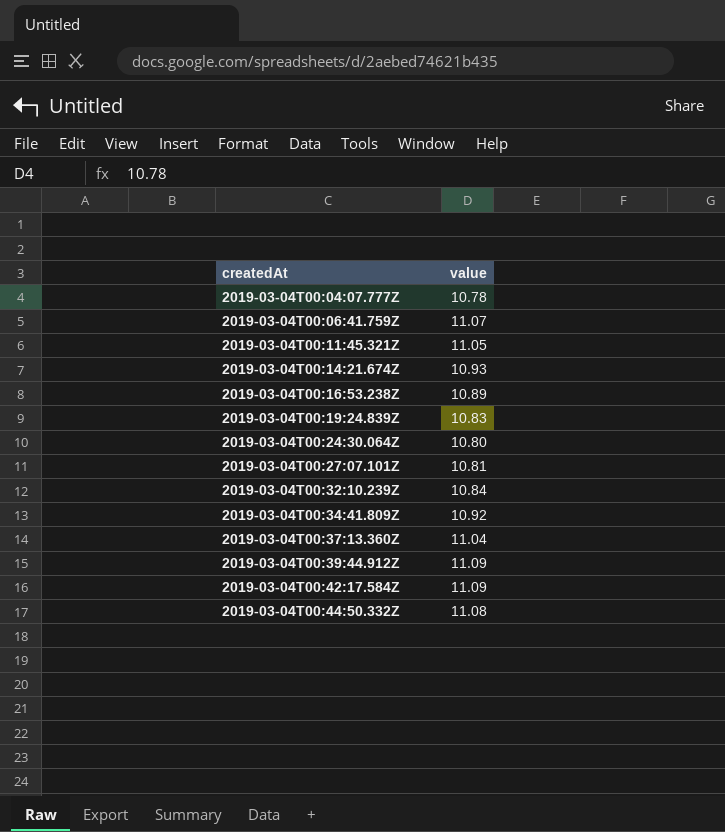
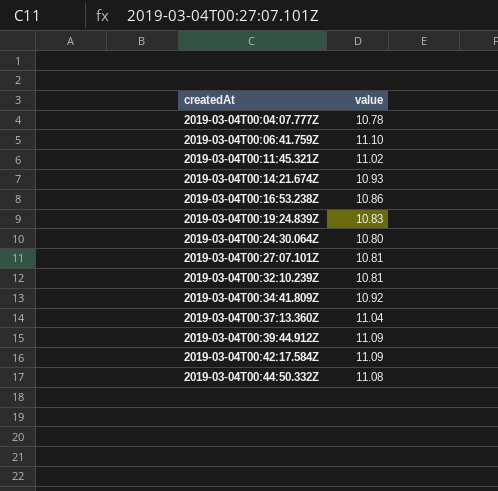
2019-03-04T00:06:41.759Z | value: 11.07 -> 11.10
2019-03-04T00:11:45.321Z | value: 11.05 -> 11.02
2019-03-04T00:16:53.238Z | value: 10.89 -> 10.86
2019-03-04T00:32:10.239Z | value: 10.84 -> 10.81

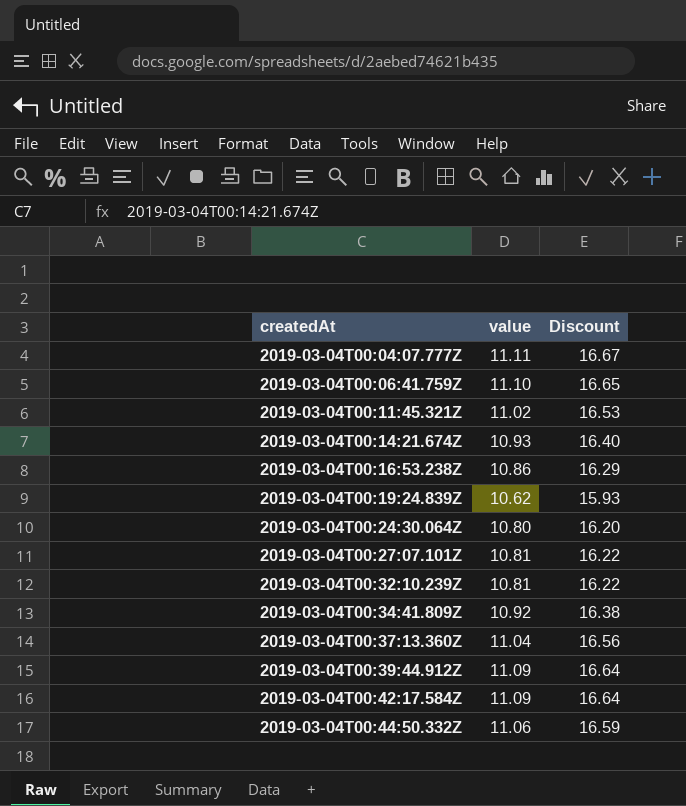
column Discount | formula: none -> [value] * 1.5
2019-03-04T00:04:07.777Z | value: 10.78 -> 11.11
2019-03-04T00:19:24.839Z | value: 10.83 -> 10.62
2019-03-04T00:44:50.332Z | value: 11.08 -> 11.06

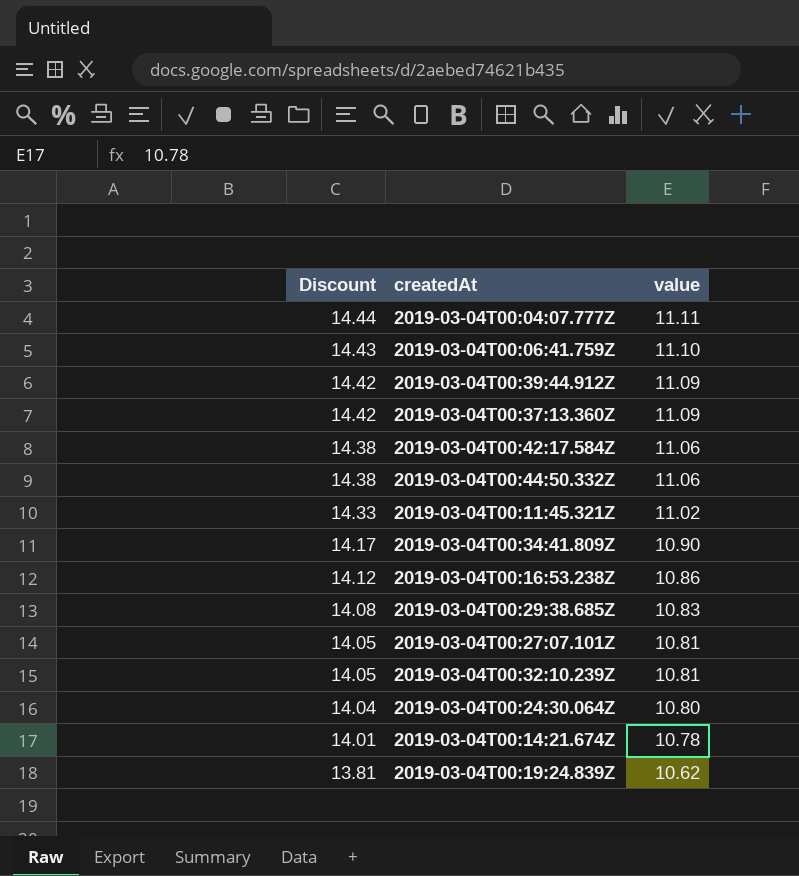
row order: createdAt ascending -> Discount descending
column Discount | formula: [value] * 1.5 -> [value] * 1.3
column Discount | position: 3 -> 1
2019-03-04T00:37:13.360Z | value: 11.04 -> 11.09
2019-03-04T00:42:17.584Z | value: 11.09 -> 11.06
2019-03-04T00:34:41.809Z | value: 10.92 -> 10.90
row 2019-03-04T00:29:38.685Z: none -> 14.08 | 10.83
2019-03-04T00:14:21.674Z | value: 10.93 -> 10.78

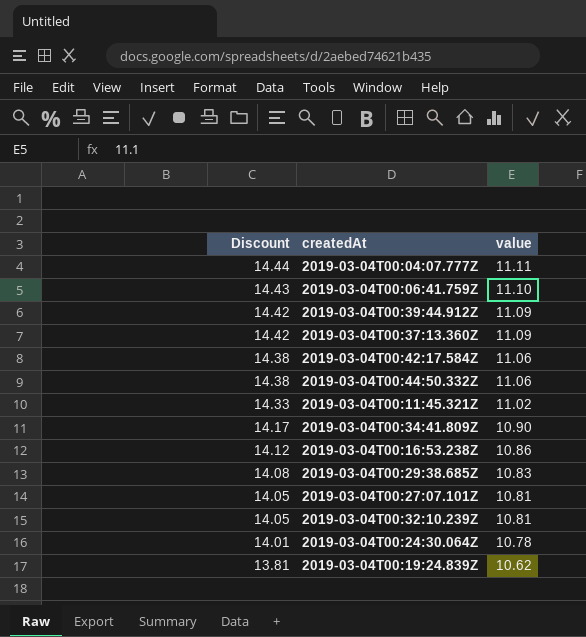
row 2019-03-04T00:14:21.674Z: 14.01 | 10.78 -> none
2019-03-04T00:24:30.064Z | Discount: 14.04 -> 14.01
2019-03-04T00:24:30.064Z | value: 10.80 -> 10.78

